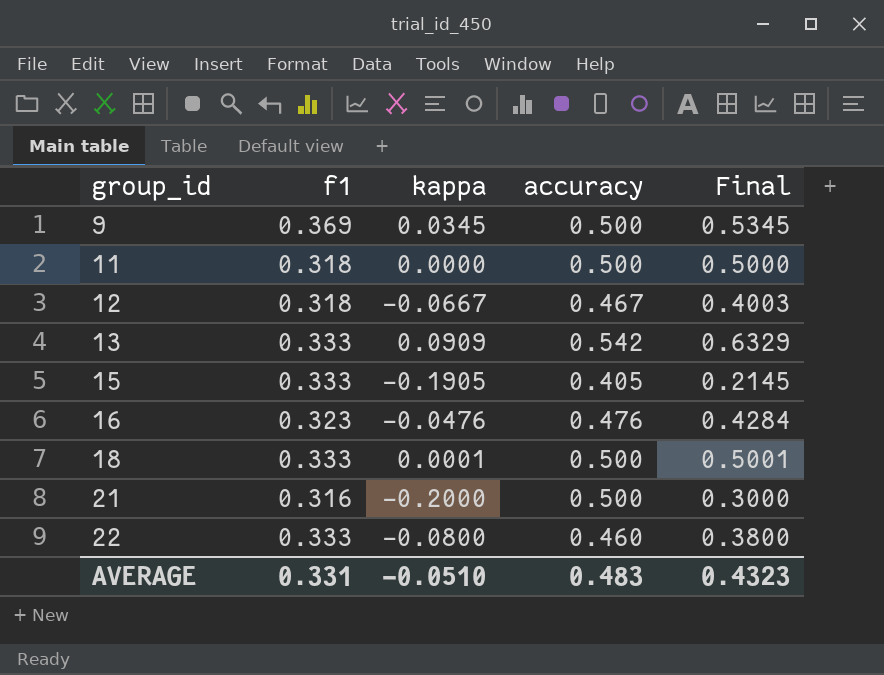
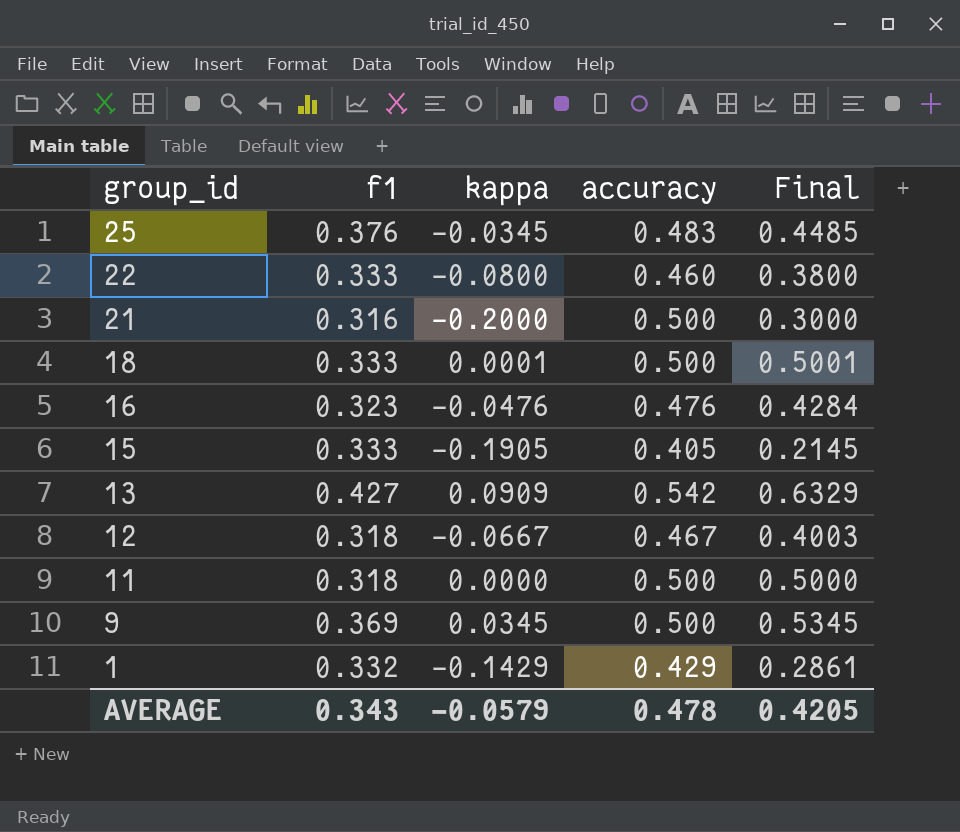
row order: group_id ascending -> group_id descending
row 25: none -> 0.376 | -0.0345 | 0.483 | 0.4485
13 | f1: 0.333 -> 0.427
row 1: none -> 0.332 | -0.1429 | 0.429 | 0.2861
AVERAGE | f1: 0.331 -> 0.343
AVERAGE | kappa: -0.0510 -> -0.0579
AVERAGE | accuracy: 0.483 -> 0.478
AVERAGE | Final: 0.4323 -> 0.4205

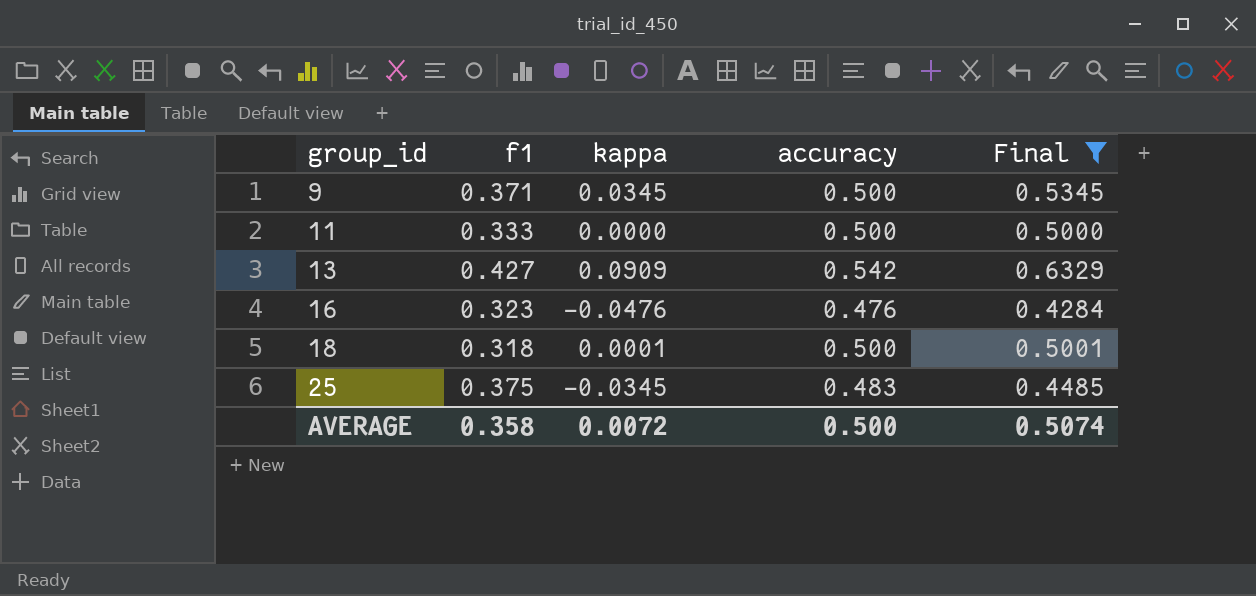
filter: none -> Final >= 0.4284
row order: group_id descending -> group_id ascending
9 | f1: 0.369 -> 0.371
11 | f1: 0.318 -> 0.333
18 | f1: 0.333 -> 0.318
25 | f1: 0.376 -> 0.375
AVERAGE | f1: 0.343 -> 0.358
AVERAGE | kappa: -0.0579 -> 0.0072
AVERAGE | accuracy: 0.478 -> 0.500
AVERAGE | Final: 0.4205 -> 0.5074

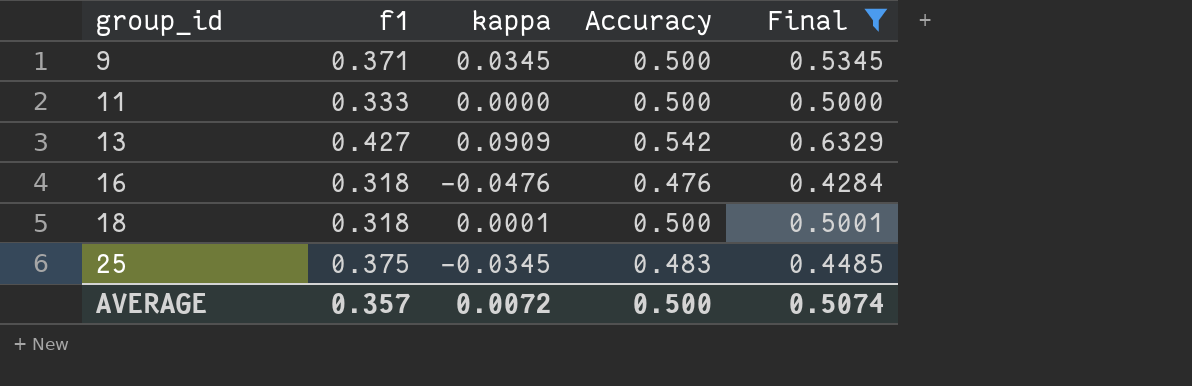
column name: accuracy -> Accuracy
16 | f1: 0.323 -> 0.318
AVERAGE | f1: 0.358 -> 0.357

